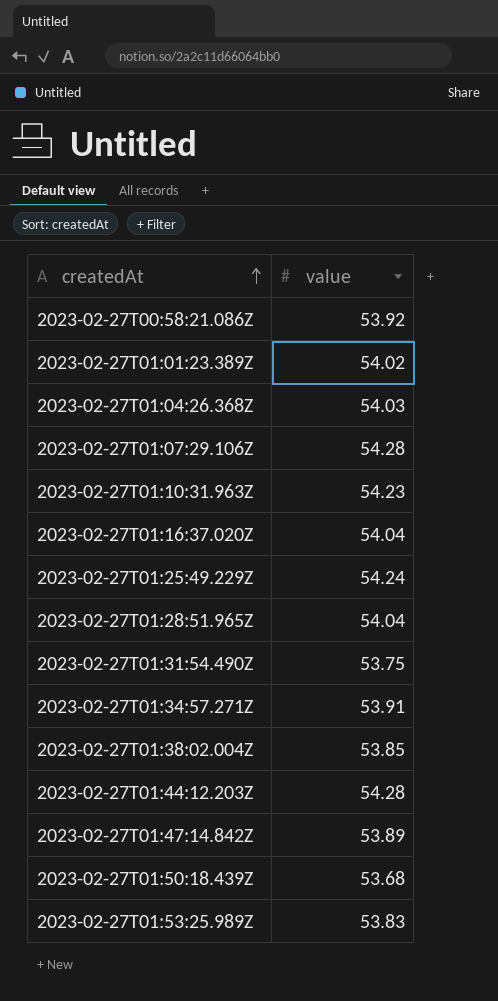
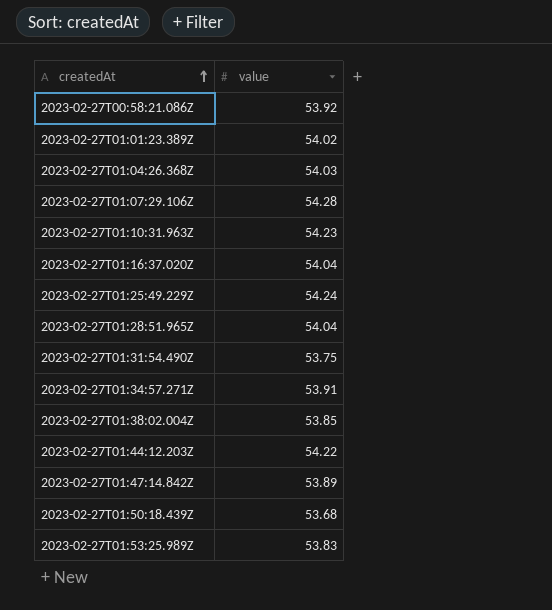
2023-02-27T01:44:12.203Z | value: 54.28 -> 54.22

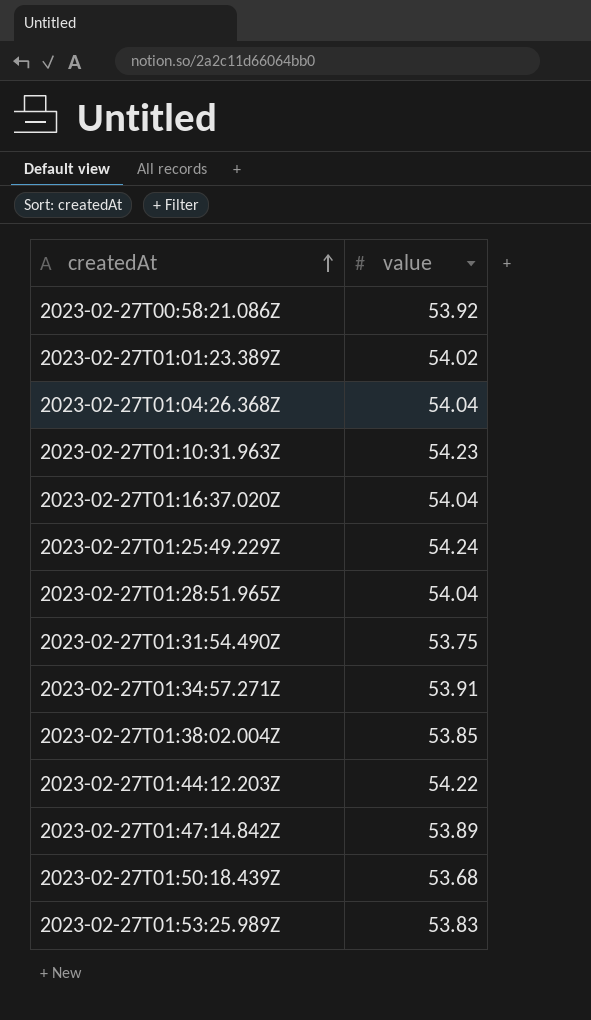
row 2023-02-27T01:07:29.106Z: 54.28 -> none
2023-02-27T01:04:26.368Z | value: 54.03 -> 54.04

